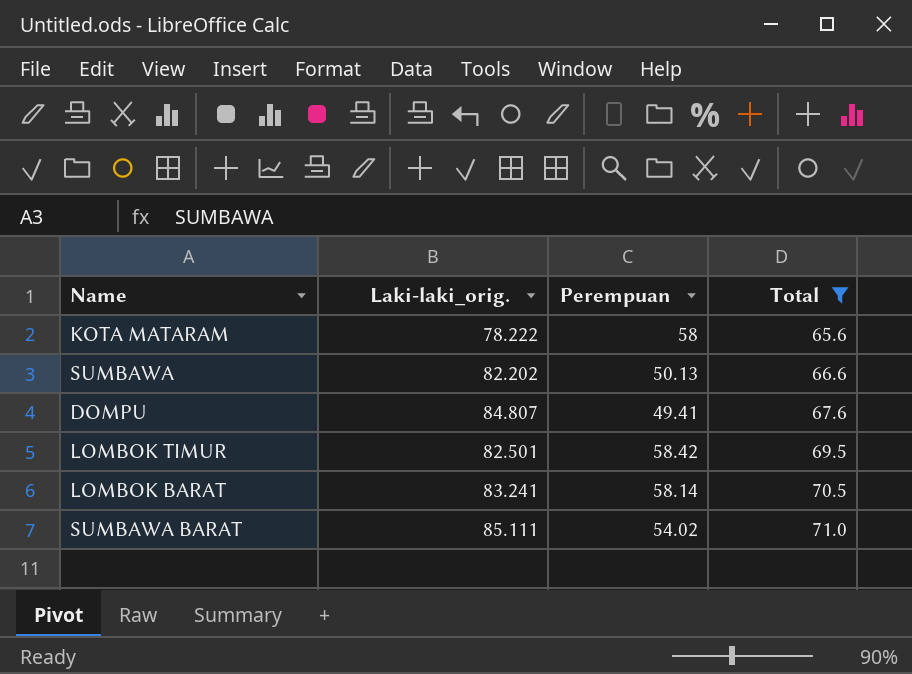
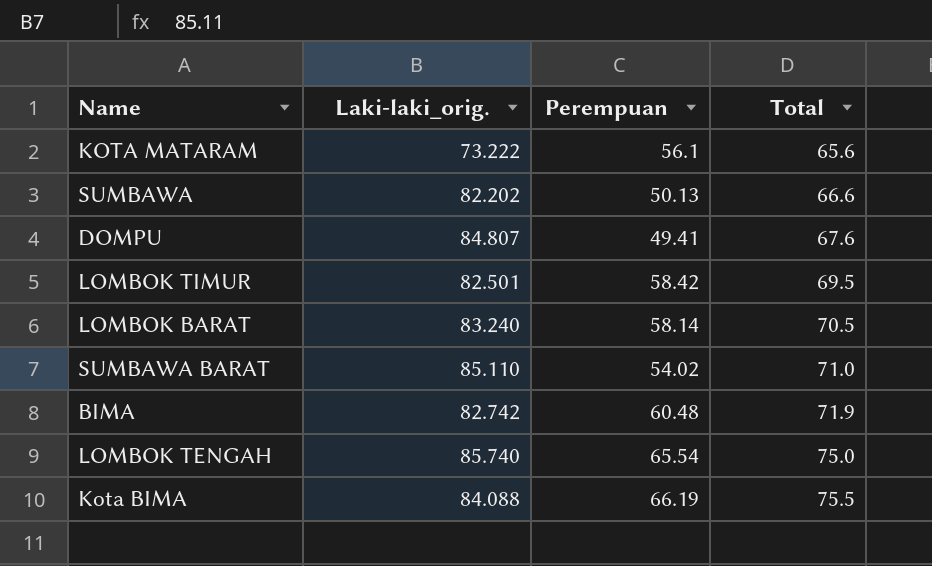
filter: Total <= 71.0 -> none
KOTA MATARAM | Laki-laki_orig.: 78.222 -> 73.222
KOTA MATARAM | Perempuan: 58 -> 56.1
LOMBOK BARAT | Laki-laki_orig.: 83.241 -> 83.240
SUMBAWA BARAT | Laki-laki_orig.: 85.111 -> 85.110

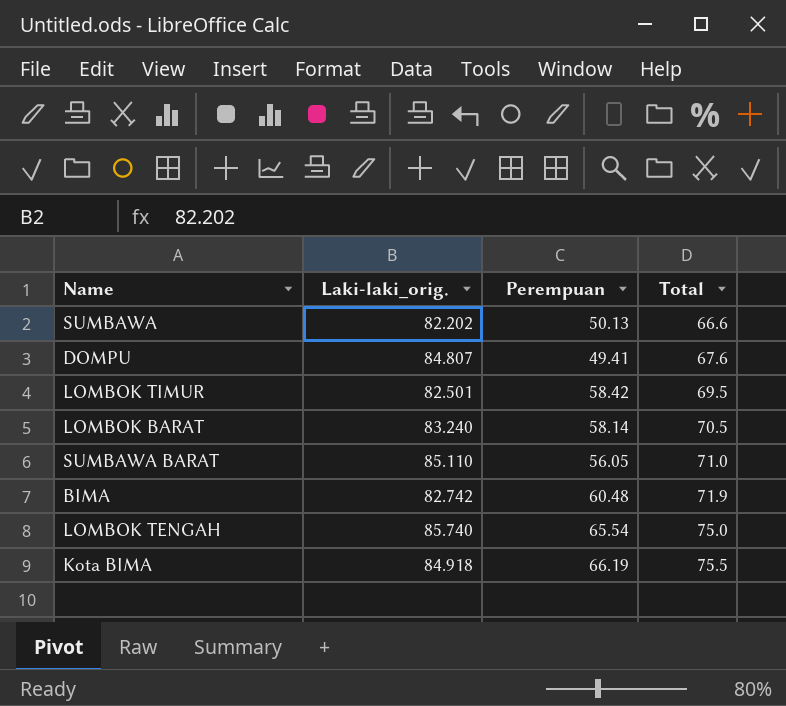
row KOTA MATARAM: 73.222 | 56.1 | 65.6 -> none
SUMBAWA BARAT | Perempuan: 54.02 -> 56.05
Kota BIMA | Laki-laki_orig.: 84.088 -> 84.918

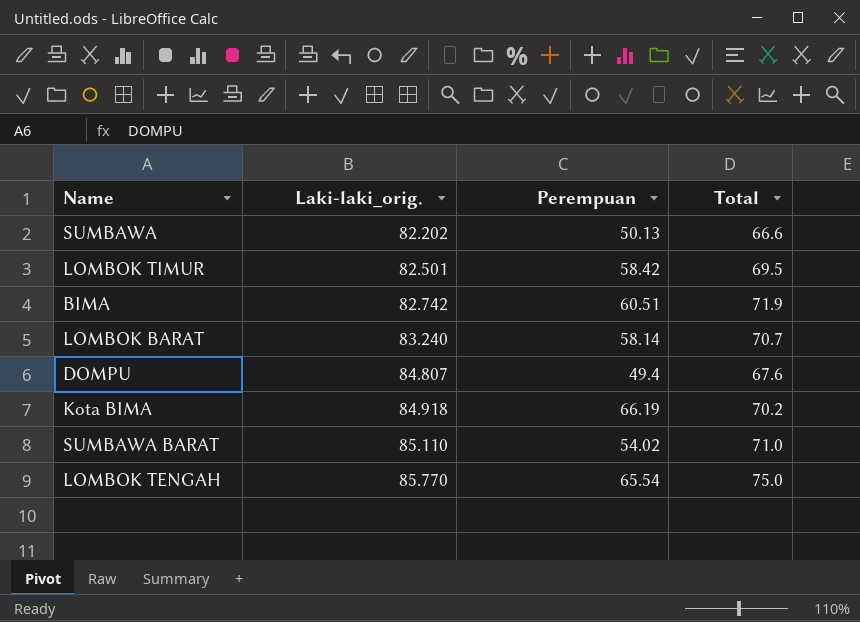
row order: Total ascending -> Laki-laki_orig. ascending
BIMA | Perempuan: 60.48 -> 60.51
LOMBOK BARAT | Total: 70.5 -> 70.7
DOMPU | Perempuan: 49.41 -> 49.4
Kota BIMA | Total: 75.5 -> 70.2
SUMBAWA BARAT | Perempuan: 56.05 -> 54.02
LOMBOK TENGAH | Laki-laki_orig.: 85.740 -> 85.770

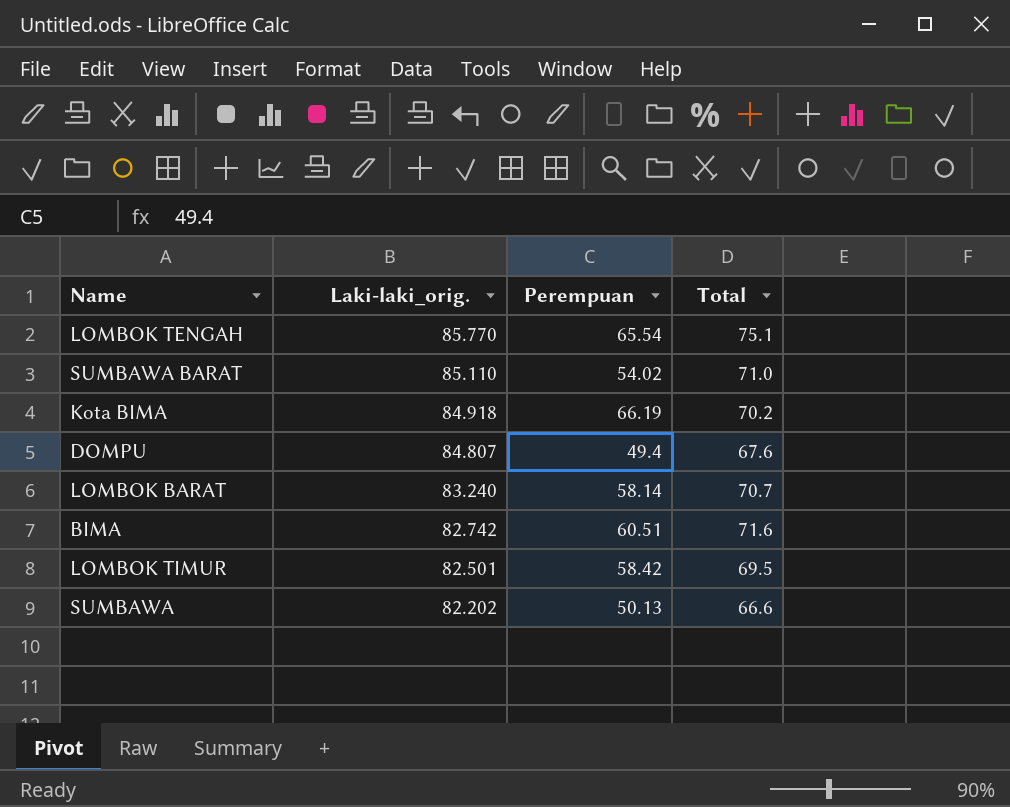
row order: Laki-laki_orig. ascending -> Laki-laki_orig. descending
LOMBOK TENGAH | Total: 75.0 -> 75.1
BIMA | Total: 71.9 -> 71.6

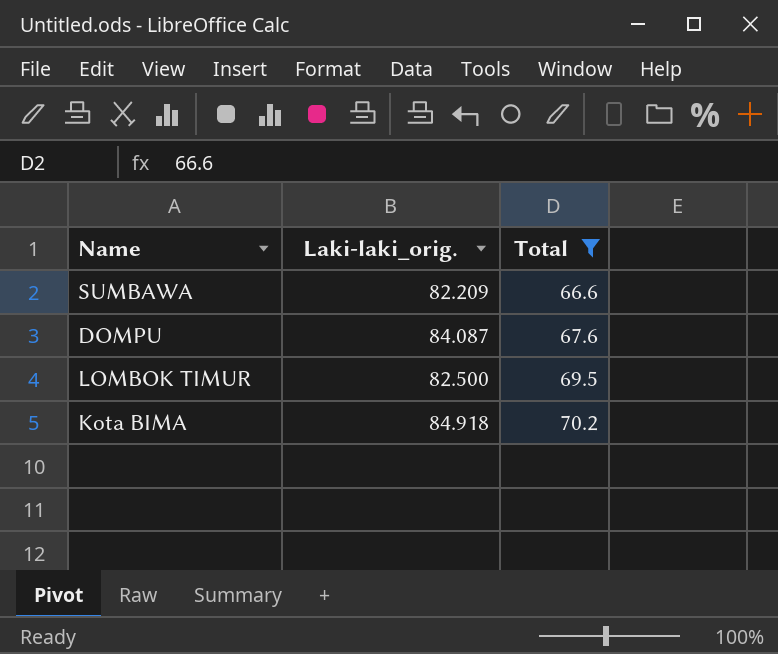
filter: none -> Total <= 70.2
row order: Laki-laki_orig. descending -> Total ascending
column Perempuan | position: 3 -> none
SUMBAWA | Laki-laki_orig.: 82.202 -> 82.209
DOMPU | Laki-laki_orig.: 84.807 -> 84.087
LOMBOK TIMUR | Laki-laki_orig.: 82.501 -> 82.500

